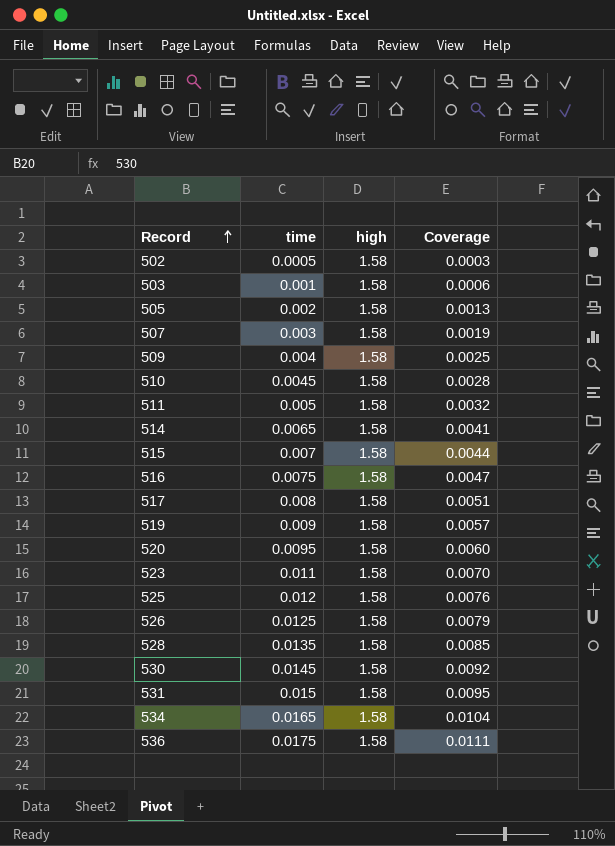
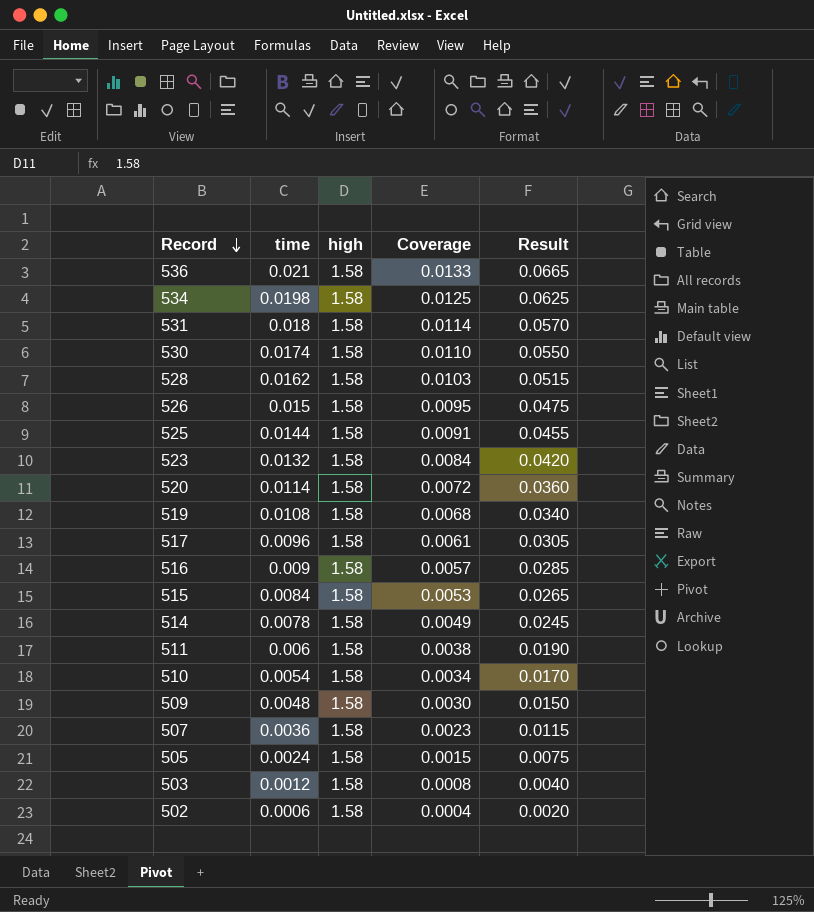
row order: Record ascending -> Record descending
column Result | formula: none -> [Coverage] * 5
536 | time: 0.0175 -> 0.021
536 | Coverage: 0.0111 -> 0.0133
534 | time: 0.0165 -> 0.0198
534 | Coverage: 0.0104 -> 0.0125
531 | time: 0.015 -> 0.018
531 | Coverage: 0.0095 -> 0.0114
530 | time: 0.0145 -> 0.0174
530 | Coverage: 0.0092 -> 0.0110
528 | time: 0.0135 -> 0.0162
528 | Coverage: 0.0085 -> 0.0103
526 | time: 0.0125 -> 0.015
526 | Coverage: 0.0079 -> 0.0095
525 | time: 0.012 -> 0.0144
525 | Coverage: 0.0076 -> 0.0091
523 | time: 0.011 -> 0.0132
523 | Coverage: 0.0070 -> 0.0084
520 | time: 0.0095 -> 0.0114
520 | Coverage: 0.0060 -> 0.0072
519 | time: 0.009 -> 0.0108
519 | Coverage: 0.0057 -> 0.0068
517 | time: 0.008 -> 0.0096
517 | Coverage: 0.0051 -> 0.0061
516 | time: 0.0075 -> 0.009
516 | Coverage: 0.0047 -> 0.0057
515 | time: 0.007 -> 0.0084
515 | Coverage: 0.0044 -> 0.0053
514 | time: 0.0065 -> 0.0078
514 | Coverage: 0.0041 -> 0.0049
511 | time: 0.005 -> 0.006
511 | Coverage: 0.0032 -> 0.0038
510 | time: 0.0045 -> 0.0054
510 | Coverage: 0.0028 -> 0.0034
509 | time: 0.004 -> 0.0048
509 | Coverage: 0.0025 -> 0.0030
507 | time: 0.003 -> 0.0036
507 | Coverage: 0.0019 -> 0.0023
505 | time: 0.002 -> 0.0024
505 | Coverage: 0.0013 -> 0.0015
503 | time: 0.001 -> 0.0012
503 | Coverage: 0.0006 -> 0.0008
502 | time: 0.0005 -> 0.0006
502 | Coverage: 0.0003 -> 0.0004

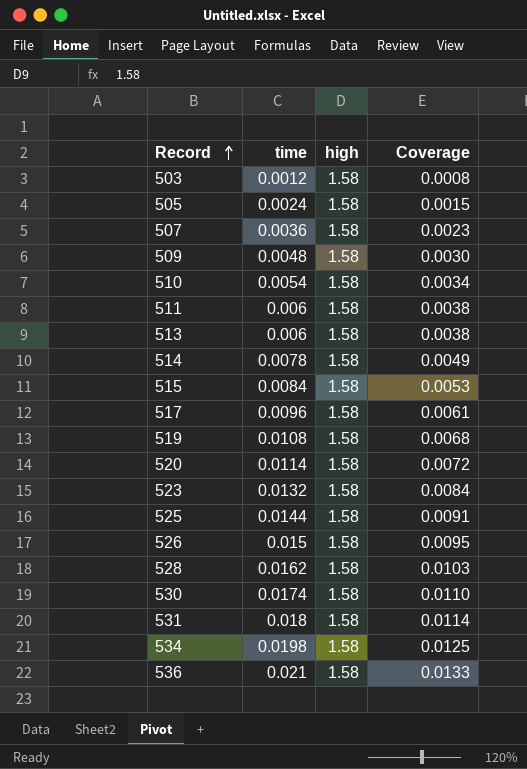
row order: Record descending -> Record ascending
column Result | formula: [Coverage] * 5 -> none
row 516: 0.009 | 1.58 | 0.0057 | 0.0285 -> none
row 502: 0.0006 | 1.58 | 0.0004 | 0.0020 -> none
row 513: none -> 0.006 | 1.58 | 0.0038

